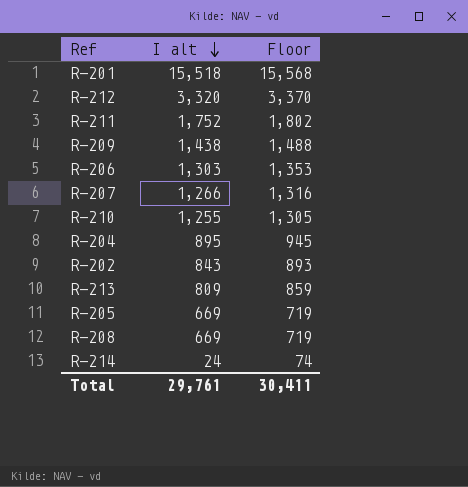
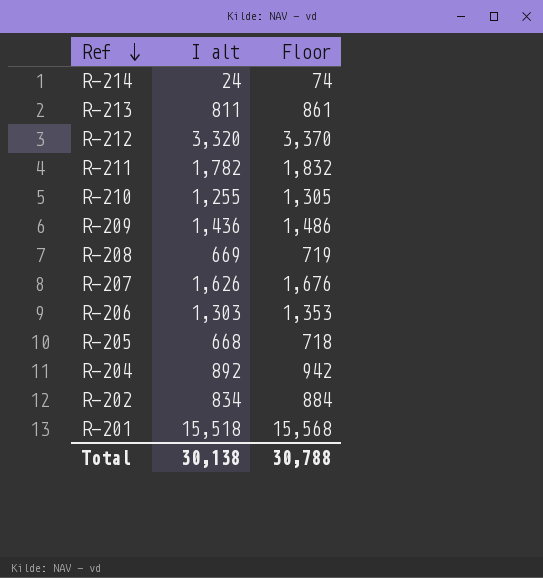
row order: I alt descending -> Ref descending
R-213 | I alt: 809 -> 811
R-213 | Floor: 859 -> 861
R-211 | I alt: 1,752 -> 1,782
R-211 | Floor: 1,802 -> 1,832
R-209 | I alt: 1,438 -> 1,436
R-209 | Floor: 1,488 -> 1,486
R-207 | I alt: 1,266 -> 1,626
R-207 | Floor: 1,316 -> 1,676
R-205 | I alt: 669 -> 668
R-205 | Floor: 719 -> 718
R-204 | I alt: 895 -> 892
R-204 | Floor: 945 -> 942
R-202 | I alt: 843 -> 834
R-202 | Floor: 893 -> 884
Total | I alt: 29,761 -> 30,138
Total | Floor: 30,411 -> 30,788

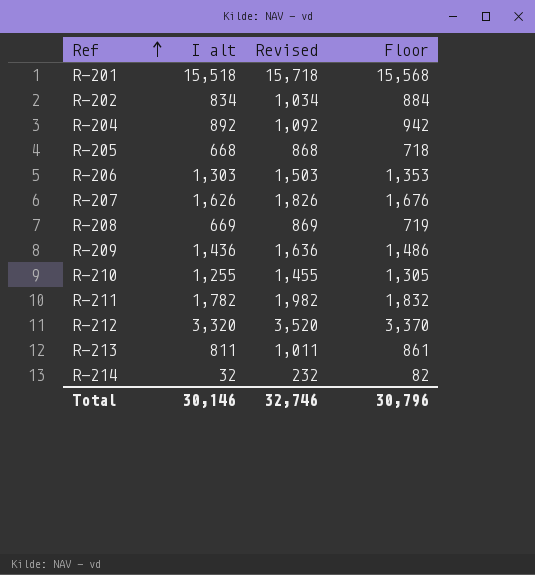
row order: Ref descending -> Ref ascending
column Revised | formula: none -> [I alt] + 200
R-214 | I alt: 24 -> 32
R-214 | Floor: 74 -> 82
Total | I alt: 30,138 -> 30,146
Total | Floor: 30,788 -> 30,796

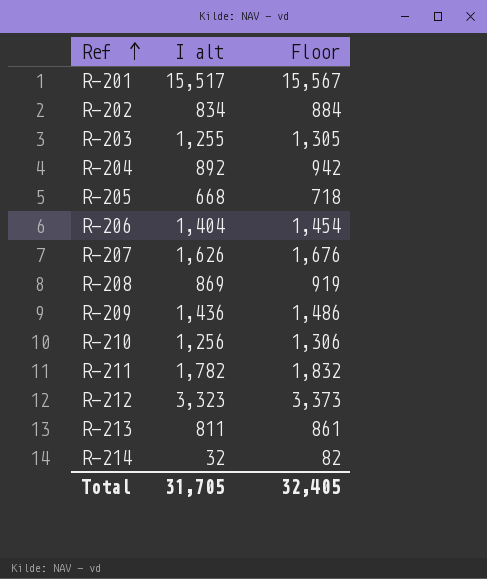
column Revised | formula: [I alt] + 200 -> none
R-201 | I alt: 15,518 -> 15,517
R-201 | Floor: 15,568 -> 15,567
row R-203: none -> 1,255 | 1,305
R-206 | I alt: 1,303 -> 1,404
R-206 | Floor: 1,353 -> 1,454
R-208 | I alt: 669 -> 869
R-208 | Floor: 719 -> 919
R-210 | I alt: 1,255 -> 1,256
R-210 | Floor: 1,305 -> 1,306
R-212 | I alt: 3,320 -> 3,323
R-212 | Floor: 3,370 -> 3,373
Total | I alt: 30,146 -> 31,705
Total | Floor: 30,796 -> 32,405

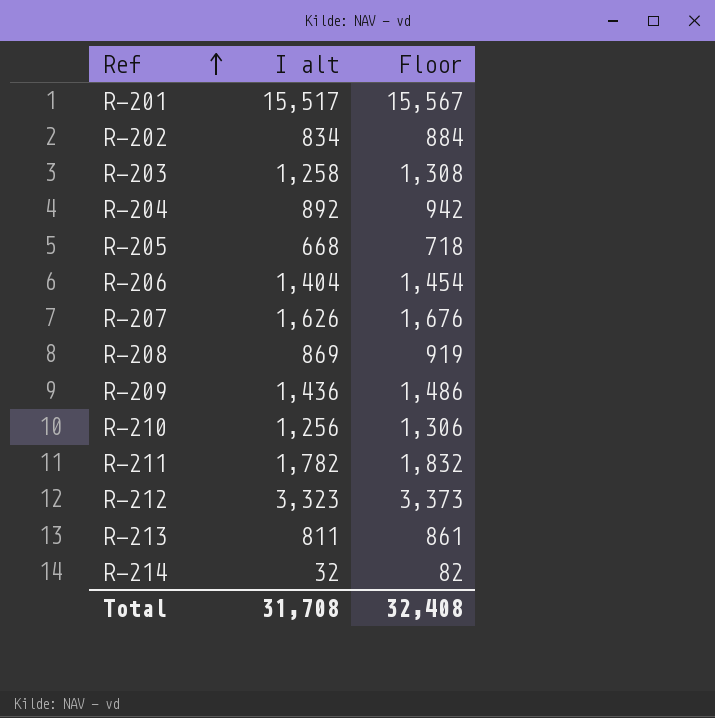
R-203 | I alt: 1,255 -> 1,258
R-203 | Floor: 1,305 -> 1,308
Total | I alt: 31,705 -> 31,708
Total | Floor: 32,405 -> 32,408

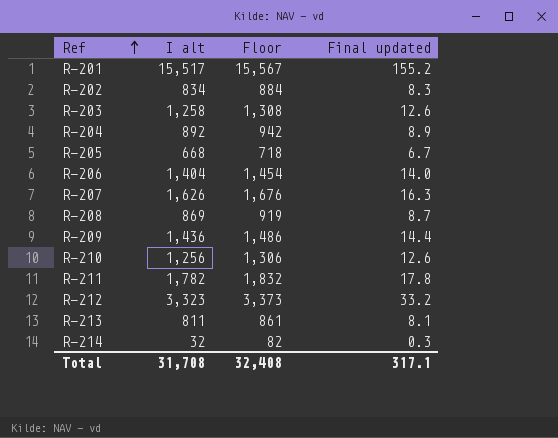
column Final updated | formula: none -> [I alt] * 0.01

